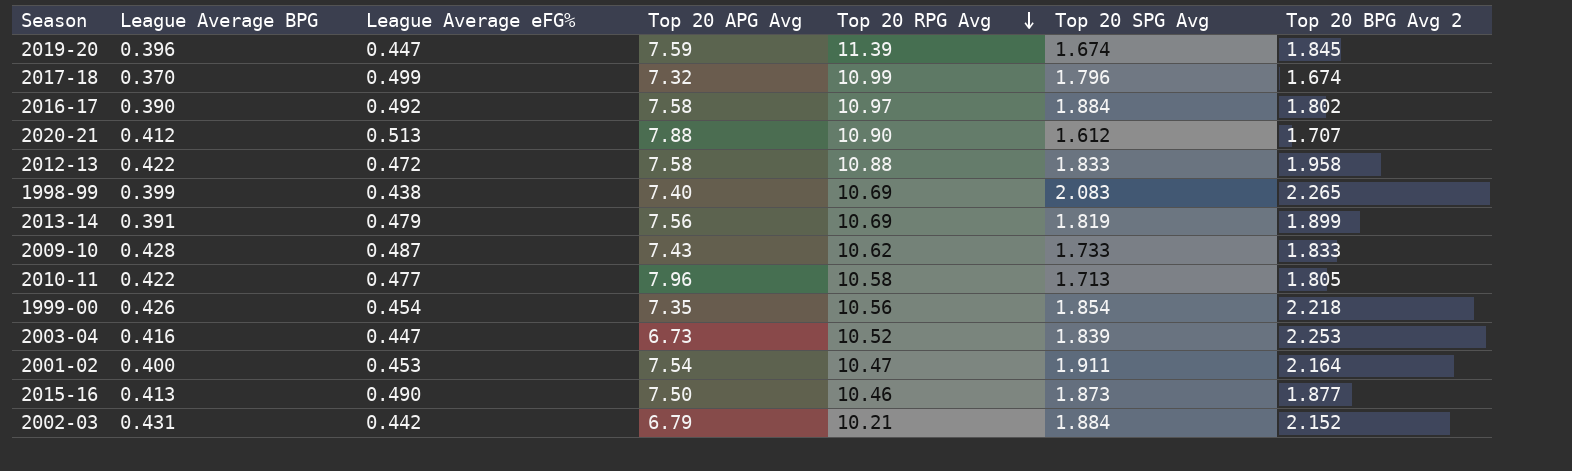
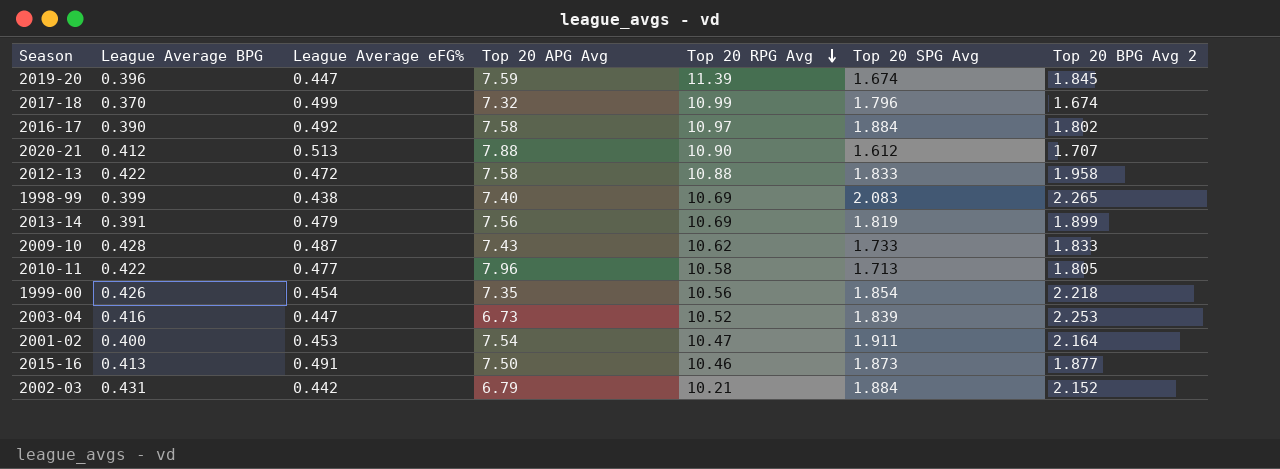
2015-16 | League Average eFG%: 0.490 -> 0.491

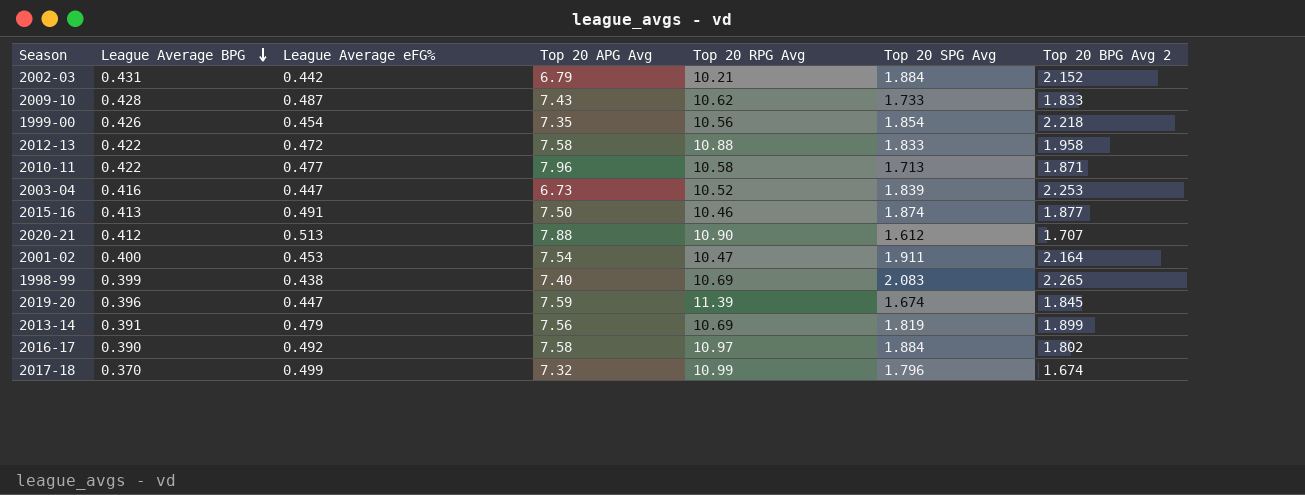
row order: Top 20 RPG Avg descending -> League Average BPG descending
2010-11 | Top 20 BPG Avg 2: 1.805 -> 1.871
2015-16 | Top 20 SPG Avg: 1.873 -> 1.874

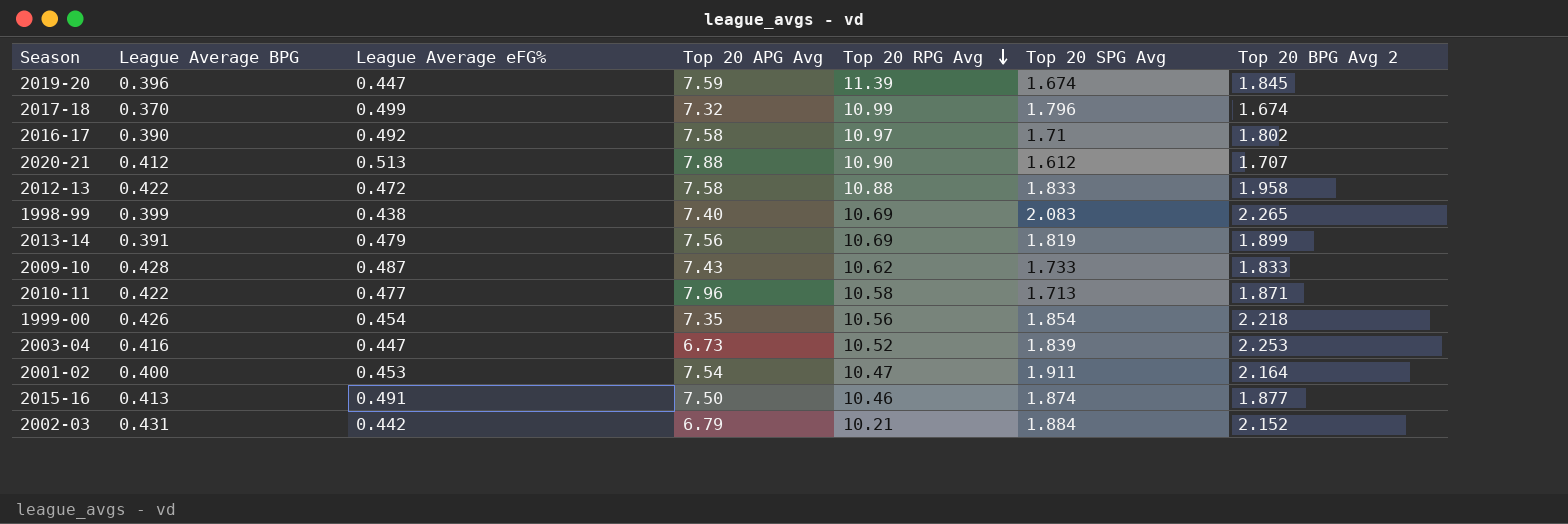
row order: League Average BPG descending -> Top 20 RPG Avg descending
2016-17 | Top 20 SPG Avg: 1.884 -> 1.71

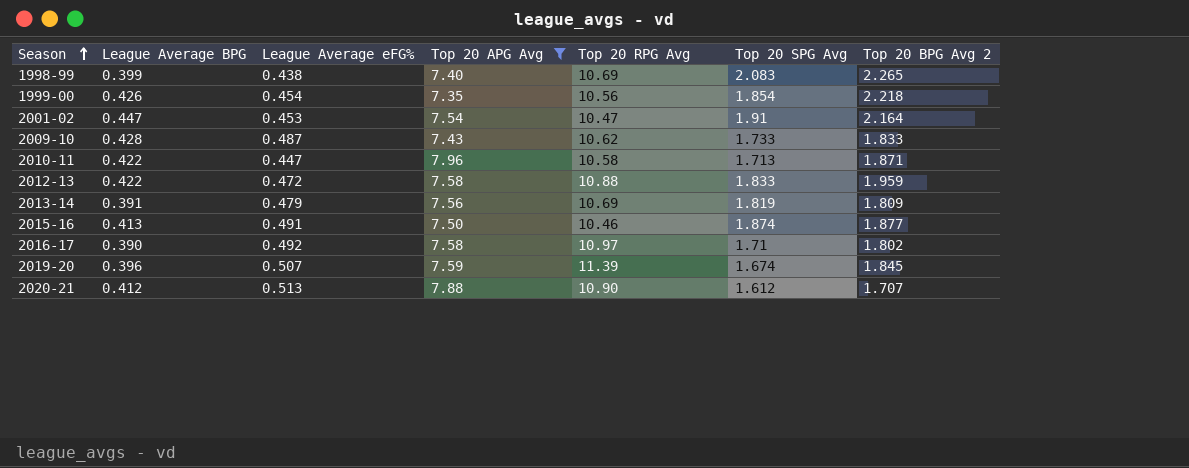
filter: none -> Top 20 APG Avg >= 7.35
row order: Top 20 RPG Avg descending -> Season ascending
2001-02 | League Average BPG: 0.400 -> 0.447
2001-02 | Top 20 SPG Avg: 1.911 -> 1.91
2010-11 | League Average eFG%: 0.477 -> 0.447
2012-13 | Top 20 BPG Avg 2: 1.958 -> 1.959
2013-14 | Top 20 BPG Avg 2: 1.899 -> 1.809
2019-20 | League Average eFG%: 0.447 -> 0.507

